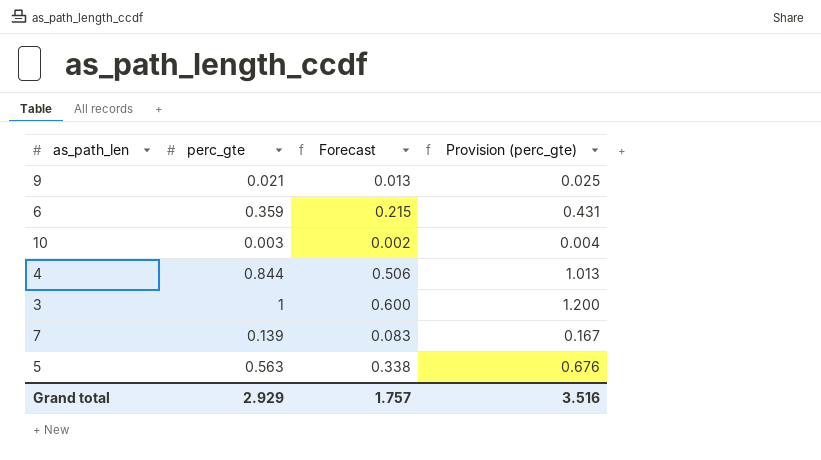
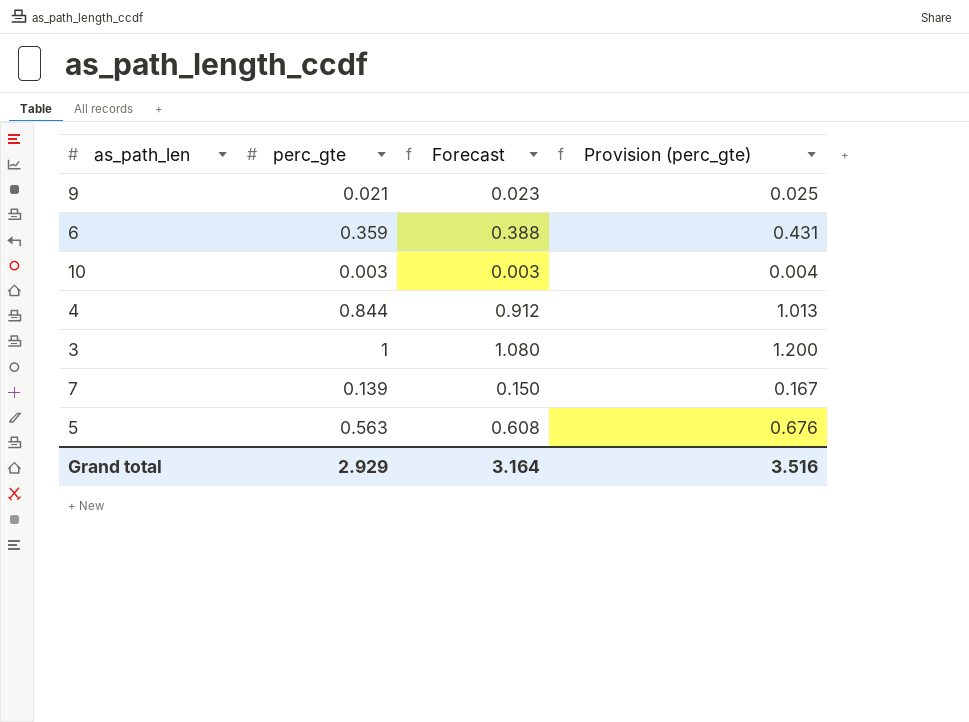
column Forecast | formula: [perc_gte] * 0.6 -> [perc_gte] * 1.08
Grand total | Forecast: 1.757 -> 3.164

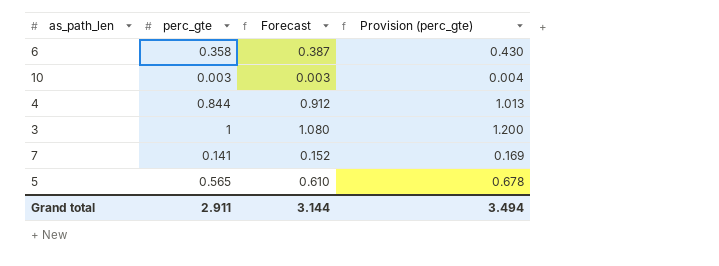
row 9: 0.021 | 0.023 | 0.025 -> none
6 | perc_gte: 0.359 -> 0.358
6 | Forecast: 0.388 -> 0.387
6 | Provision (perc_gte): 0.431 -> 0.430
7 | perc_gte: 0.139 -> 0.141
7 | Forecast: 0.150 -> 0.152
7 | Provision (perc_gte): 0.167 -> 0.169
5 | perc_gte: 0.563 -> 0.565
5 | Forecast: 0.608 -> 0.610
5 | Provision (perc_gte): 0.676 -> 0.678
Grand total | perc_gte: 2.929 -> 2.911
Grand total | Forecast: 3.164 -> 3.144
Grand total | Provision (perc_gte): 3.516 -> 3.494

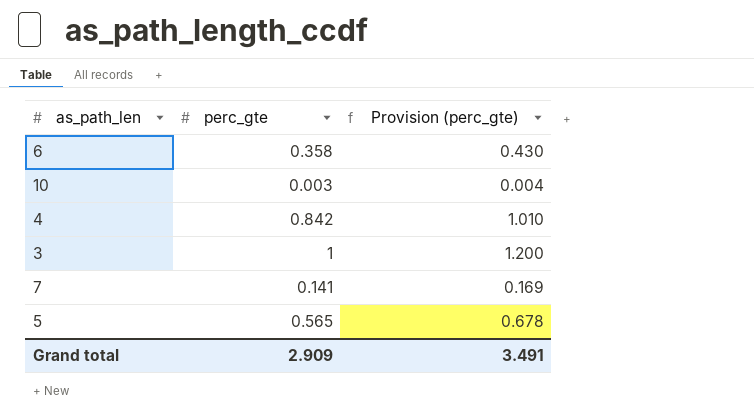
column Forecast | formula: [perc_gte] * 1.08 -> none
4 | perc_gte: 0.844 -> 0.842
4 | Provision (perc_gte): 1.013 -> 1.010
Grand total | perc_gte: 2.911 -> 2.909
Grand total | Provision (perc_gte): 3.494 -> 3.491

